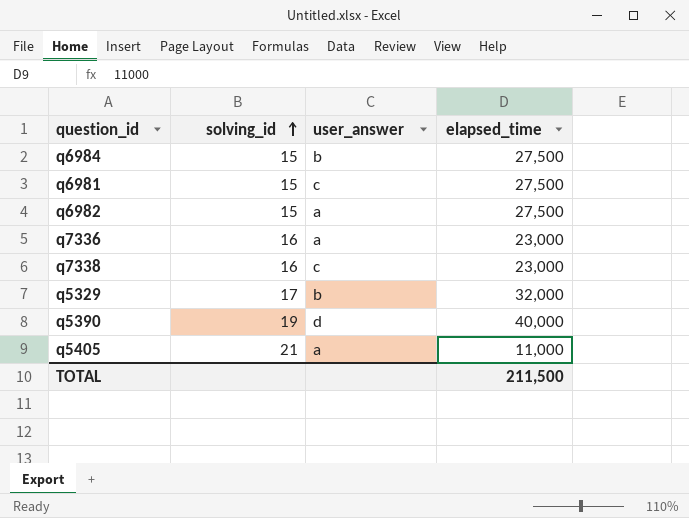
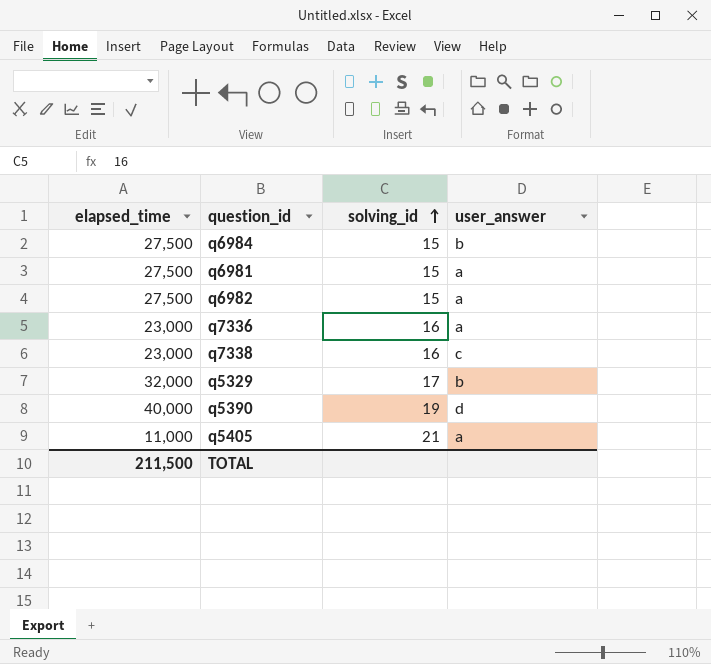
column elapsed_time | position: 4 -> 1
q6981 | user_answer: c -> a

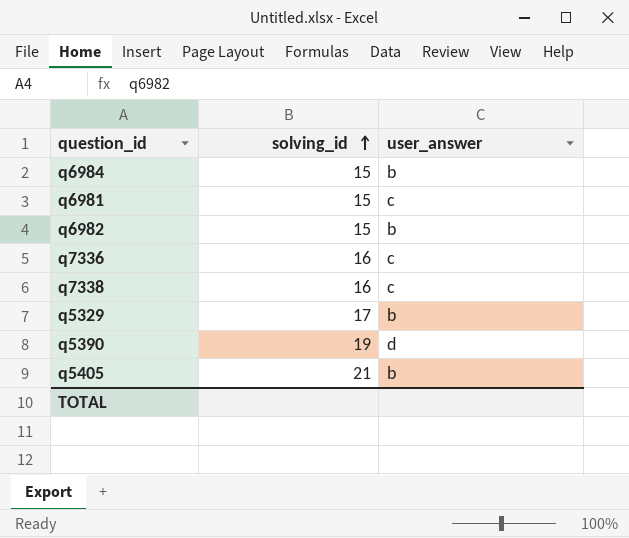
column elapsed_time | position: 1 -> none
q6981 | user_answer: a -> c
q6982 | user_answer: a -> b
q7336 | user_answer: a -> c
q5405 | user_answer: a -> b

